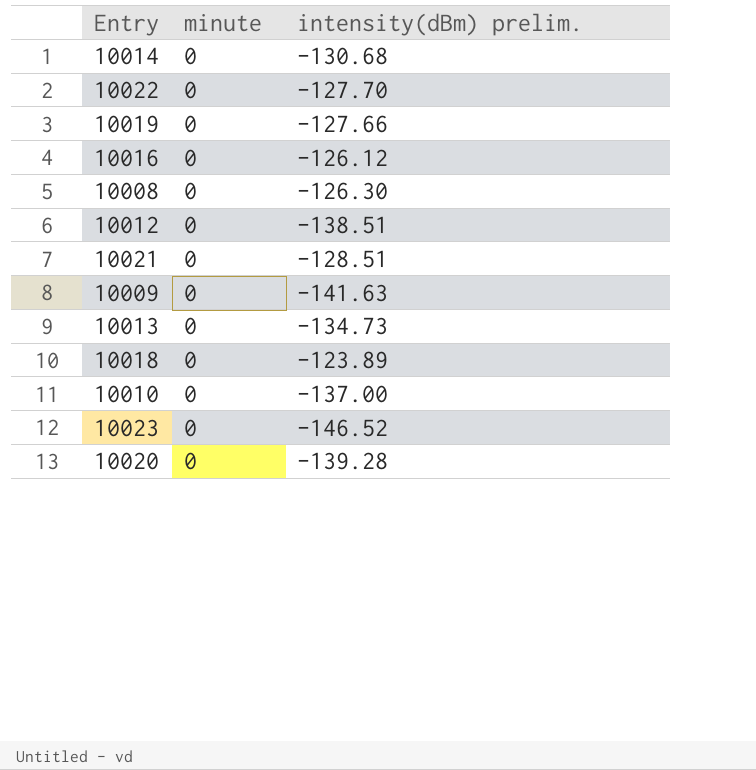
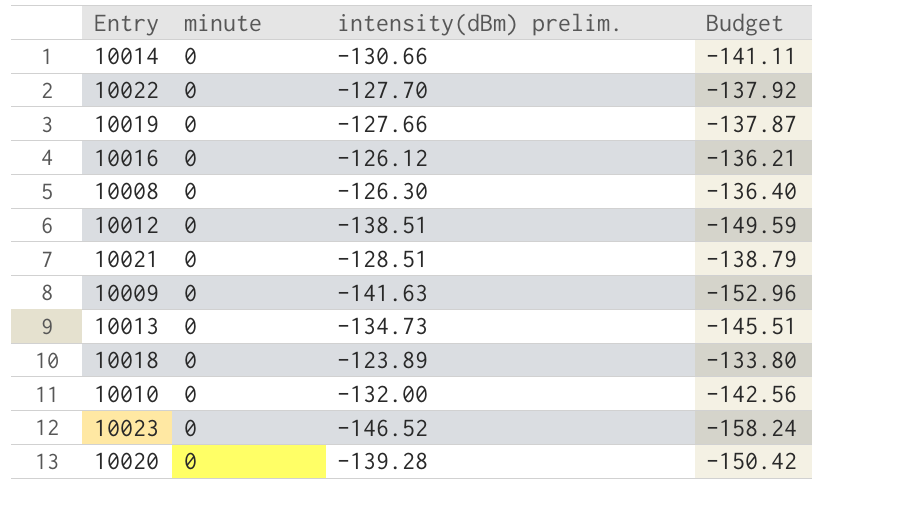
column Budget | formula: none -> [intensity(dBm) prelim.] * 1.08
10014 | intensity(dBm) prelim.: -130.68 -> -130.66
10010 | intensity(dBm) prelim.: -137.00 -> -132.00

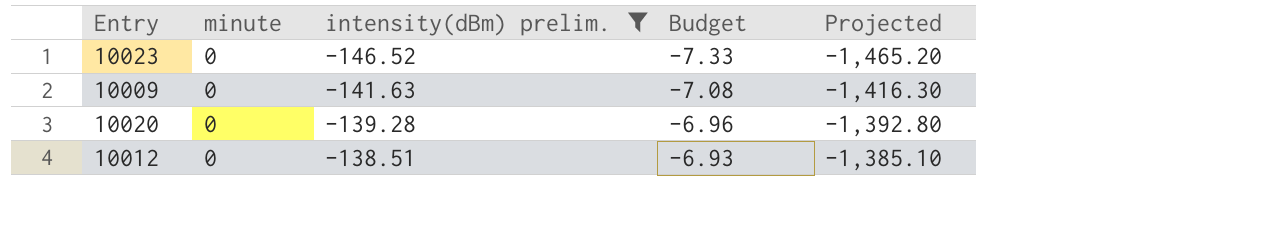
filter: none -> intensity(dBm) prelim. <= -138.51
row order: none -> intensity(dBm) prelim. ascending
column Budget | formula: [intensity(dBm) prelim.] * 1.08 -> [intensity(dBm) prelim.] * 0.05
column Projected | formula: none -> [intensity(dBm) prelim.] * 10

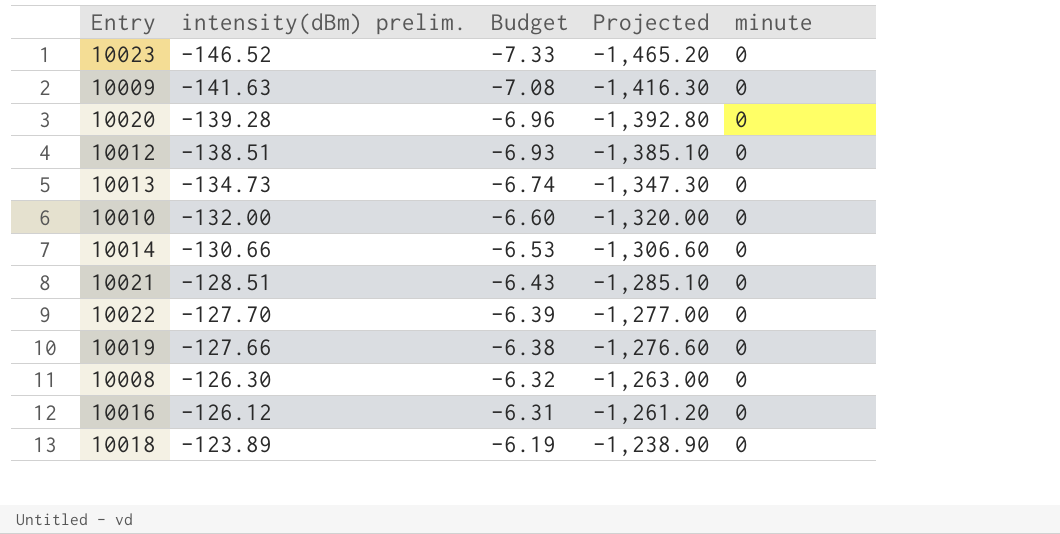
filter: intensity(dBm) prelim. <= -138.51 -> none
column minute | position: 2 -> 5

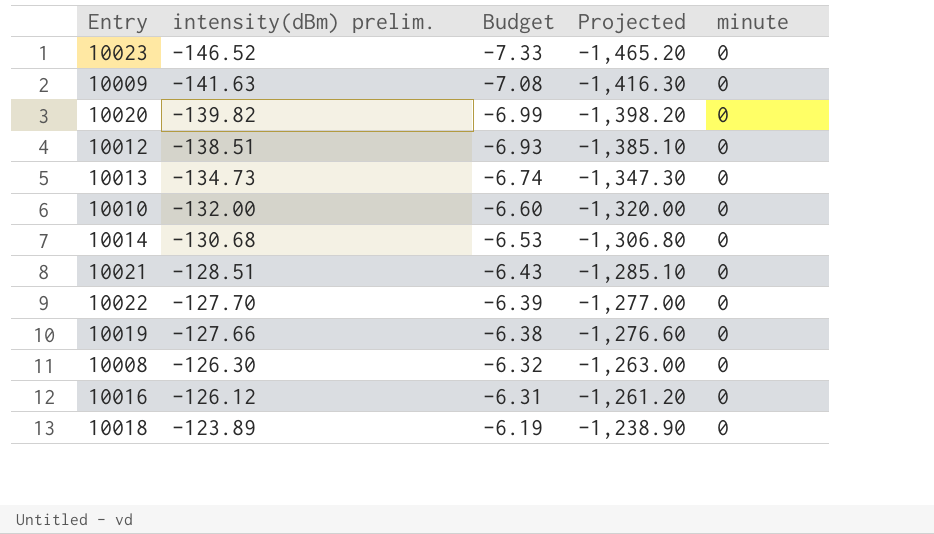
10020 | intensity(dBm) prelim.: -139.28 -> -139.82
10020 | Budget: -6.96 -> -6.99
10020 | Projected: -1,392.80 -> -1,398.20
10014 | intensity(dBm) prelim.: -130.66 -> -130.68
10014 | Projected: -1,306.60 -> -1,306.80

